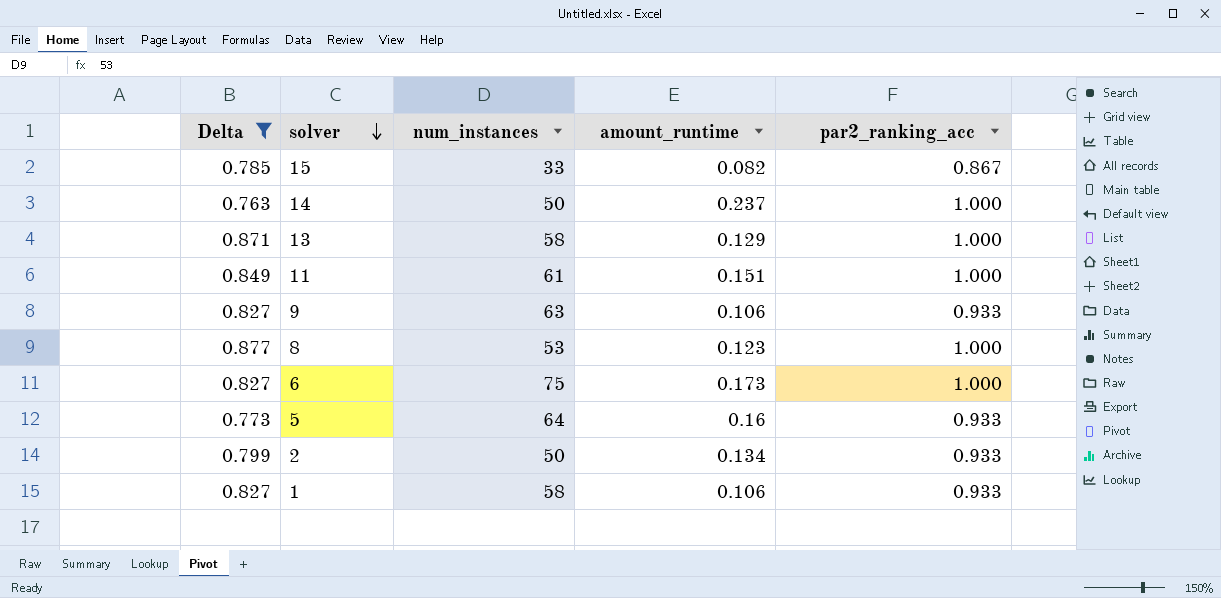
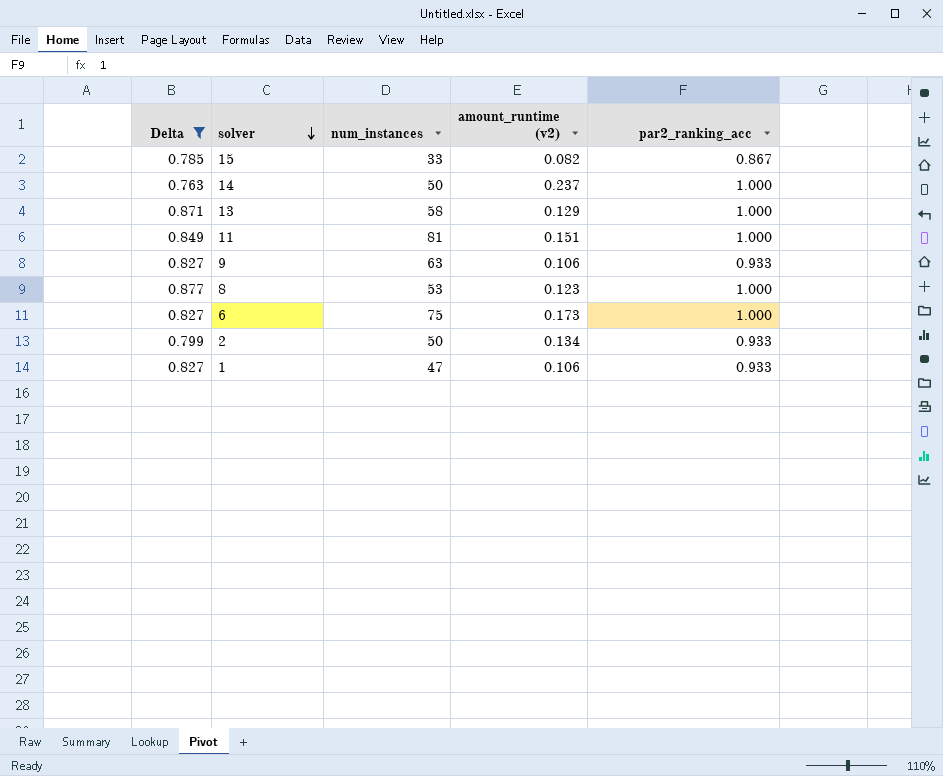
column name: amount_runtime -> amount_runtime (v2)
row 5: 0.773 | 64 | 0.16 | 0.933 -> none
11 | num_instances: 61 -> 81
1 | num_instances: 58 -> 47

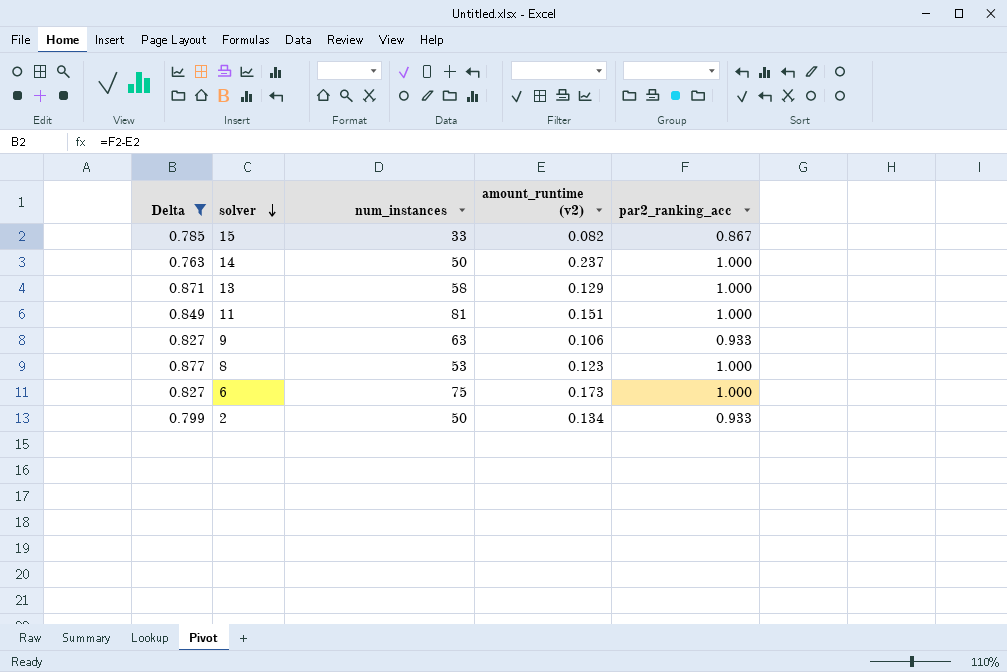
row 1: 0.827 | 47 | 0.106 | 0.933 -> none

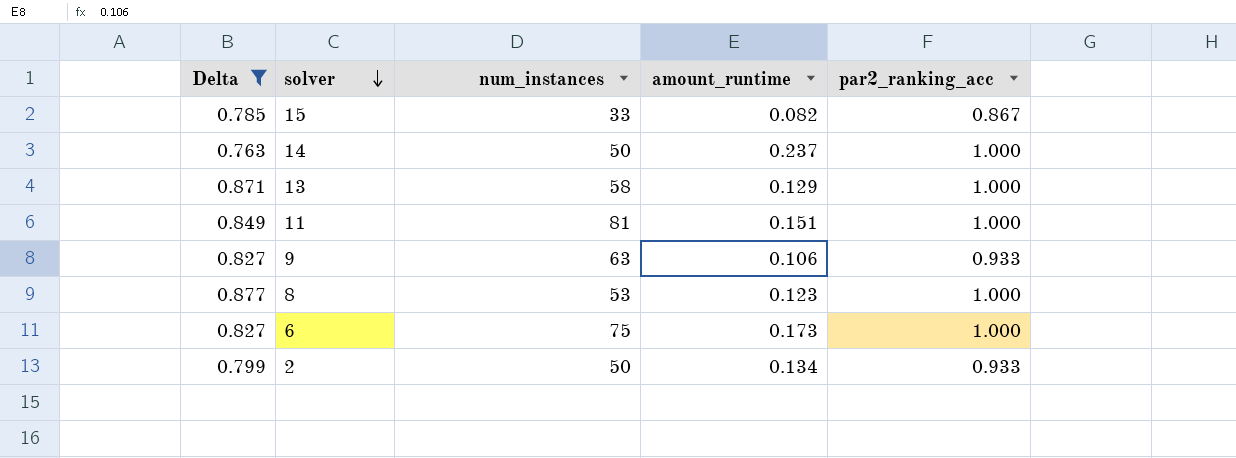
column name: amount_runtime (v2) -> amount_runtime

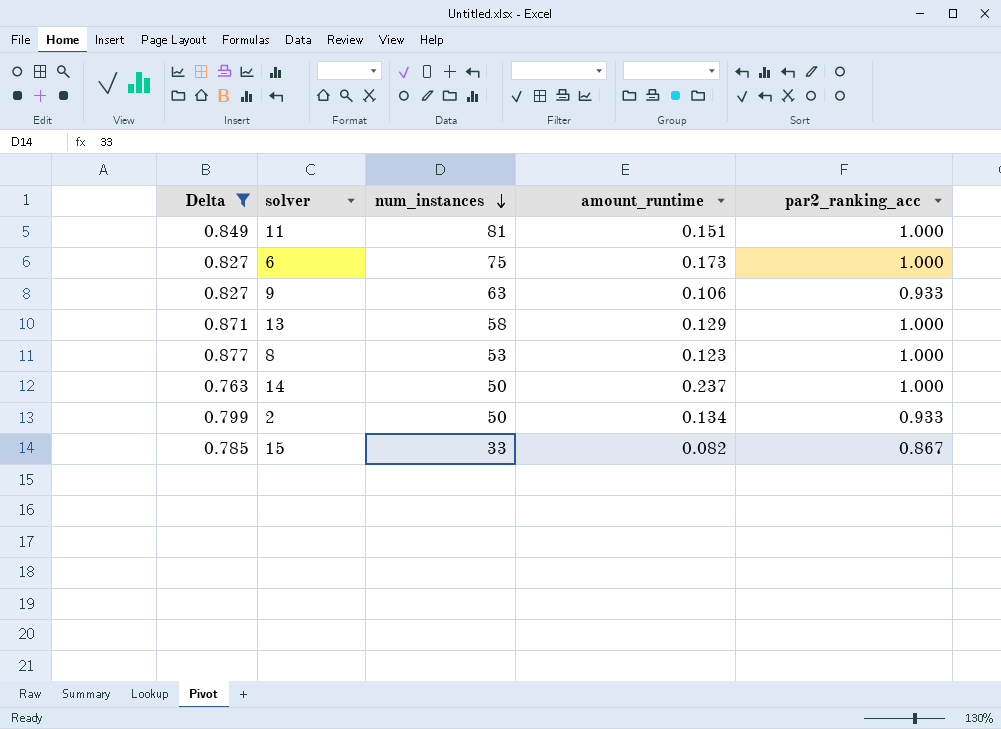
row order: solver descending -> num_instances descending

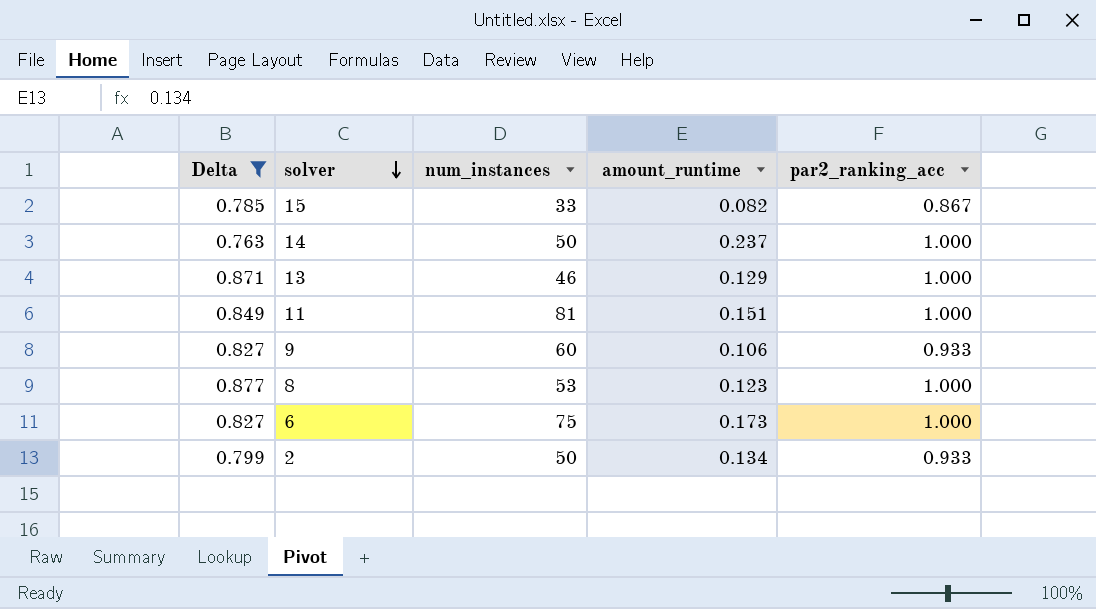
row order: num_instances descending -> solver descending
13 | num_instances: 58 -> 46
9 | num_instances: 63 -> 60

